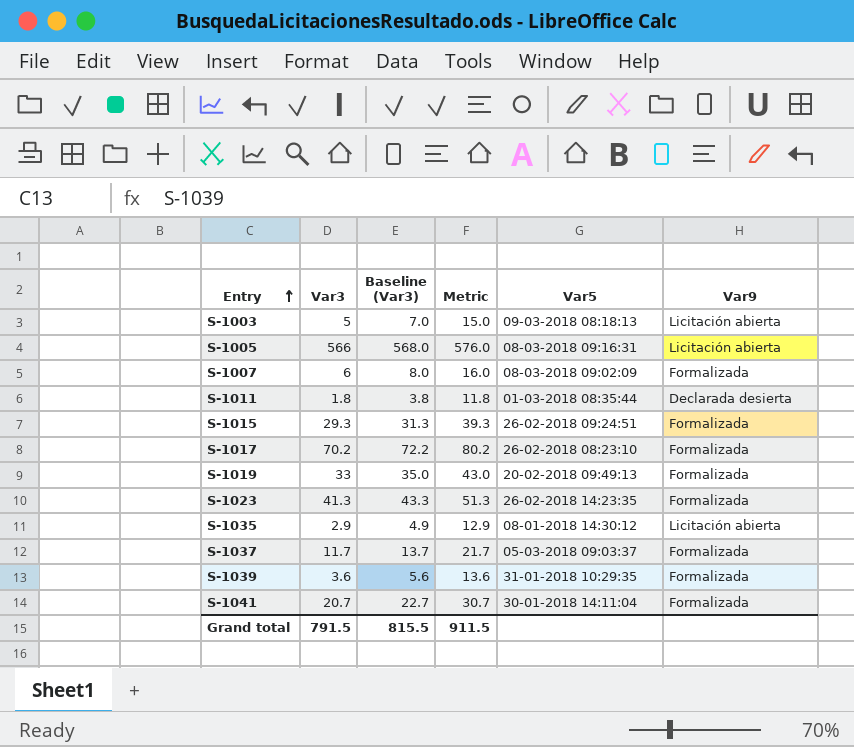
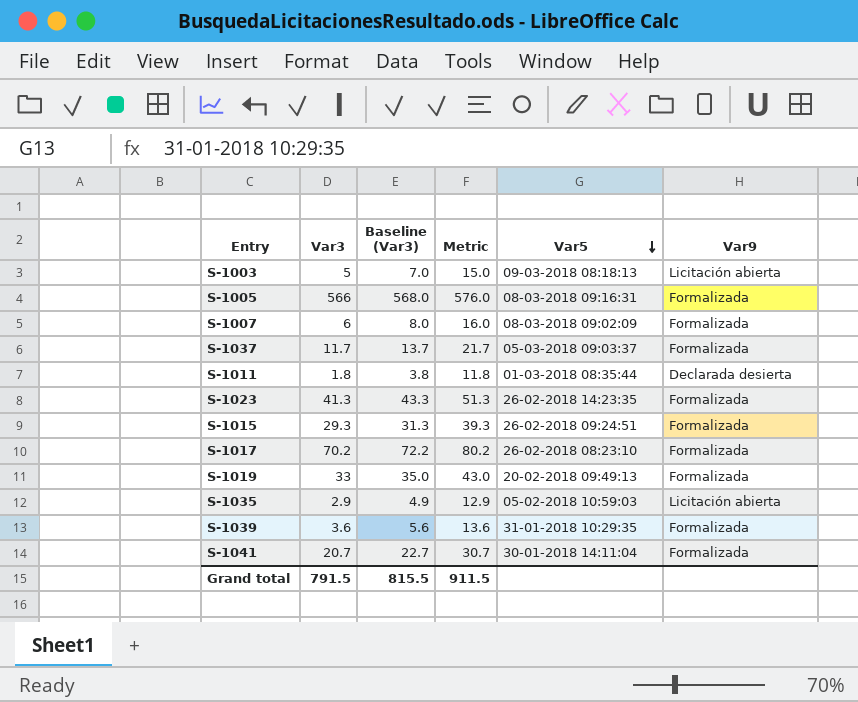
row order: Entry ascending -> Var5 descending
S-1005 | Var9: Licitación abierta -> Formalizada
S-1035 | Var5: 08-01-2018 14:30:12 -> 05-02-2018 10:59:03

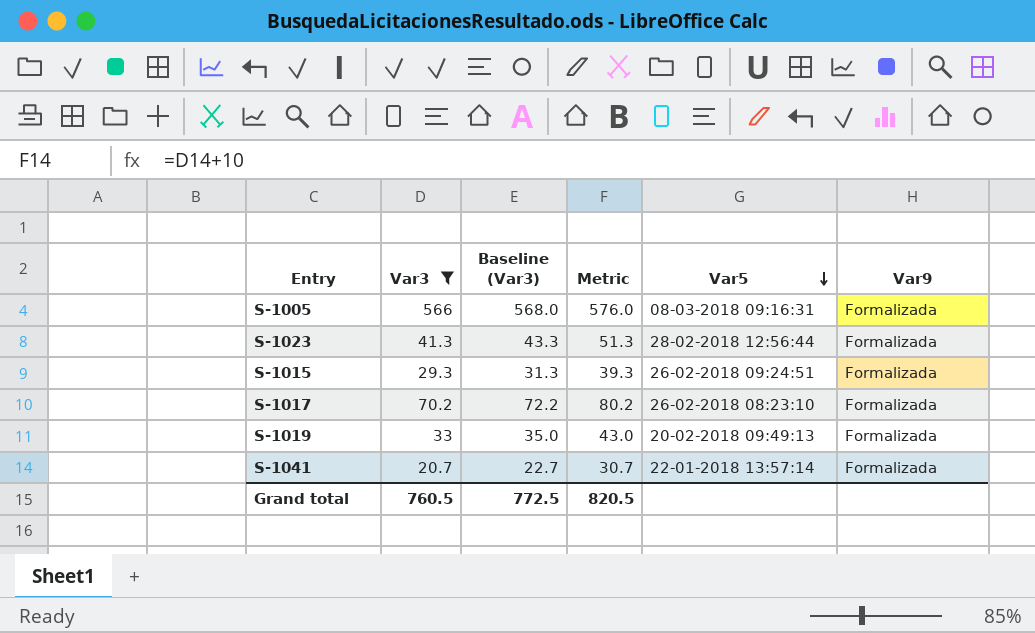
filter: none -> Var3 >= 20.7
S-1023 | Var5: 26-02-2018 14:23:35 -> 28-02-2018 12:56:44
S-1041 | Var5: 30-01-2018 14:11:04 -> 22-01-2018 13:57:14
Grand total | Var3: 791.5 -> 760.5
Grand total | Baseline (Var3): 815.5 -> 772.5
Grand total | Metric: 911.5 -> 820.5

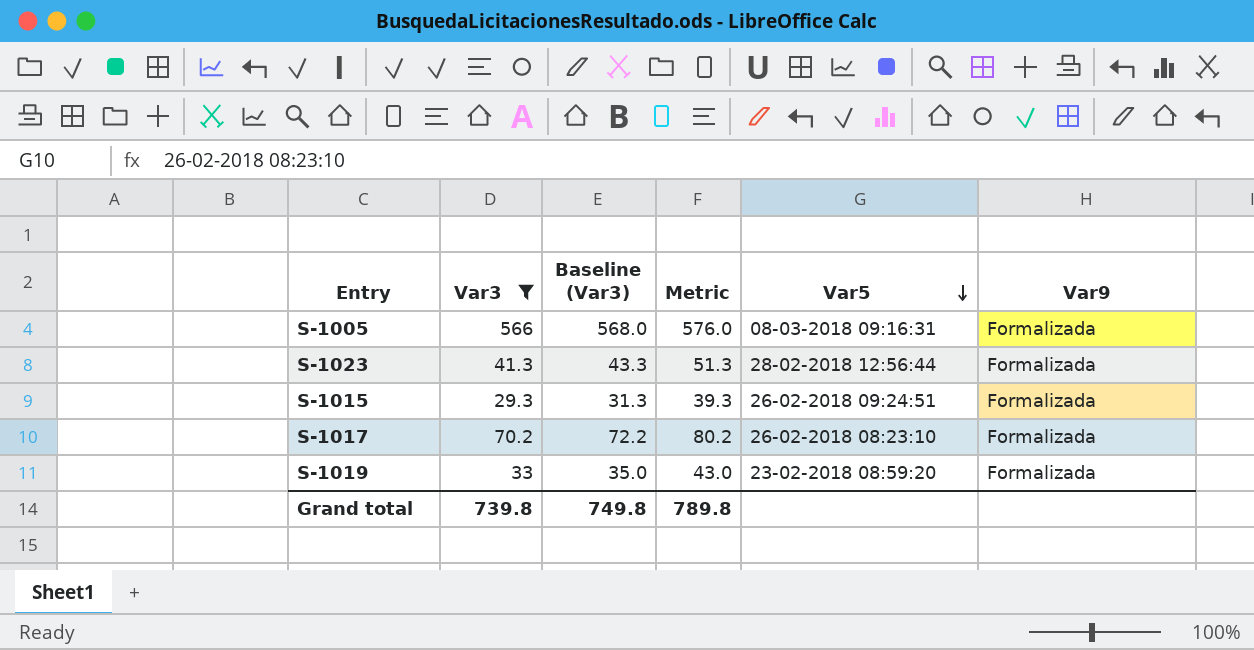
row S-1041: 20.7 | 22.7 | 30.7 | 22-01-2018 13:57:14 | Formalizada -> none
S-1019 | Var5: 20-02-2018 09:49:13 -> 23-02-2018 08:59:20
Grand total | Var3: 760.5 -> 739.8
Grand total | Baseline (Var3): 772.5 -> 749.8
Grand total | Metric: 820.5 -> 789.8

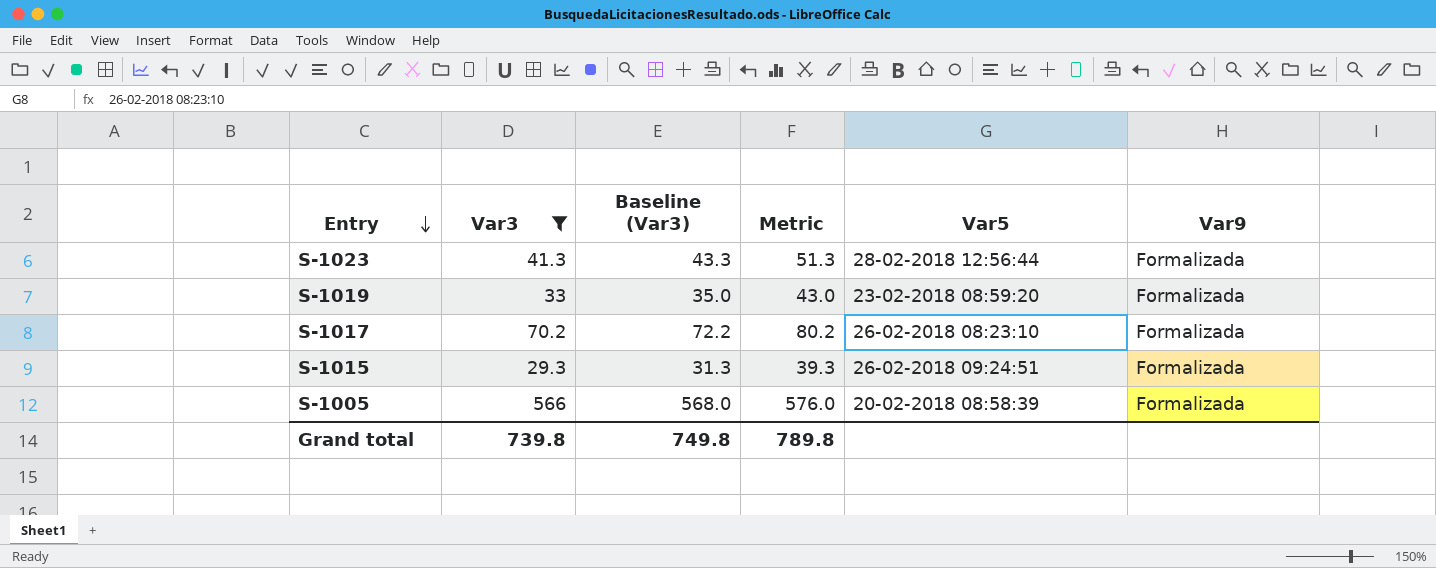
row order: Var5 descending -> Entry descending
S-1005 | Var5: 08-03-2018 09:16:31 -> 20-02-2018 08:58:39

